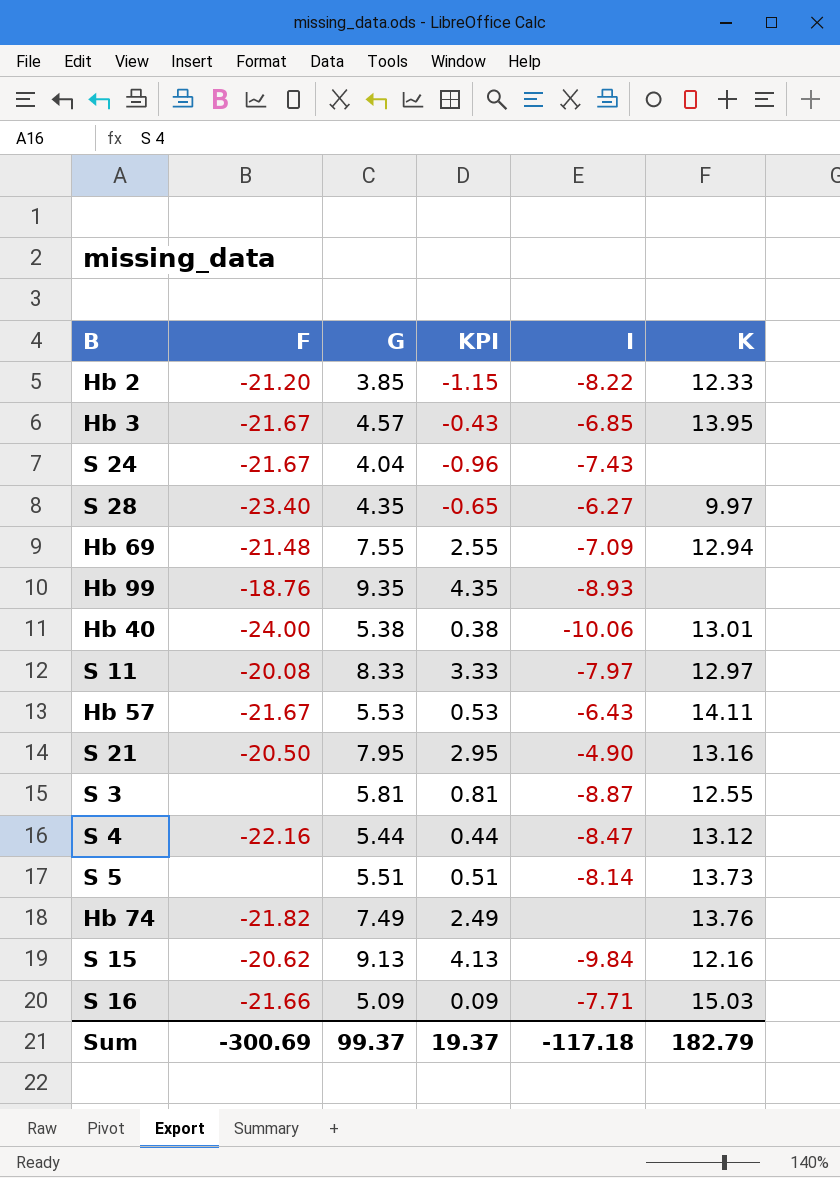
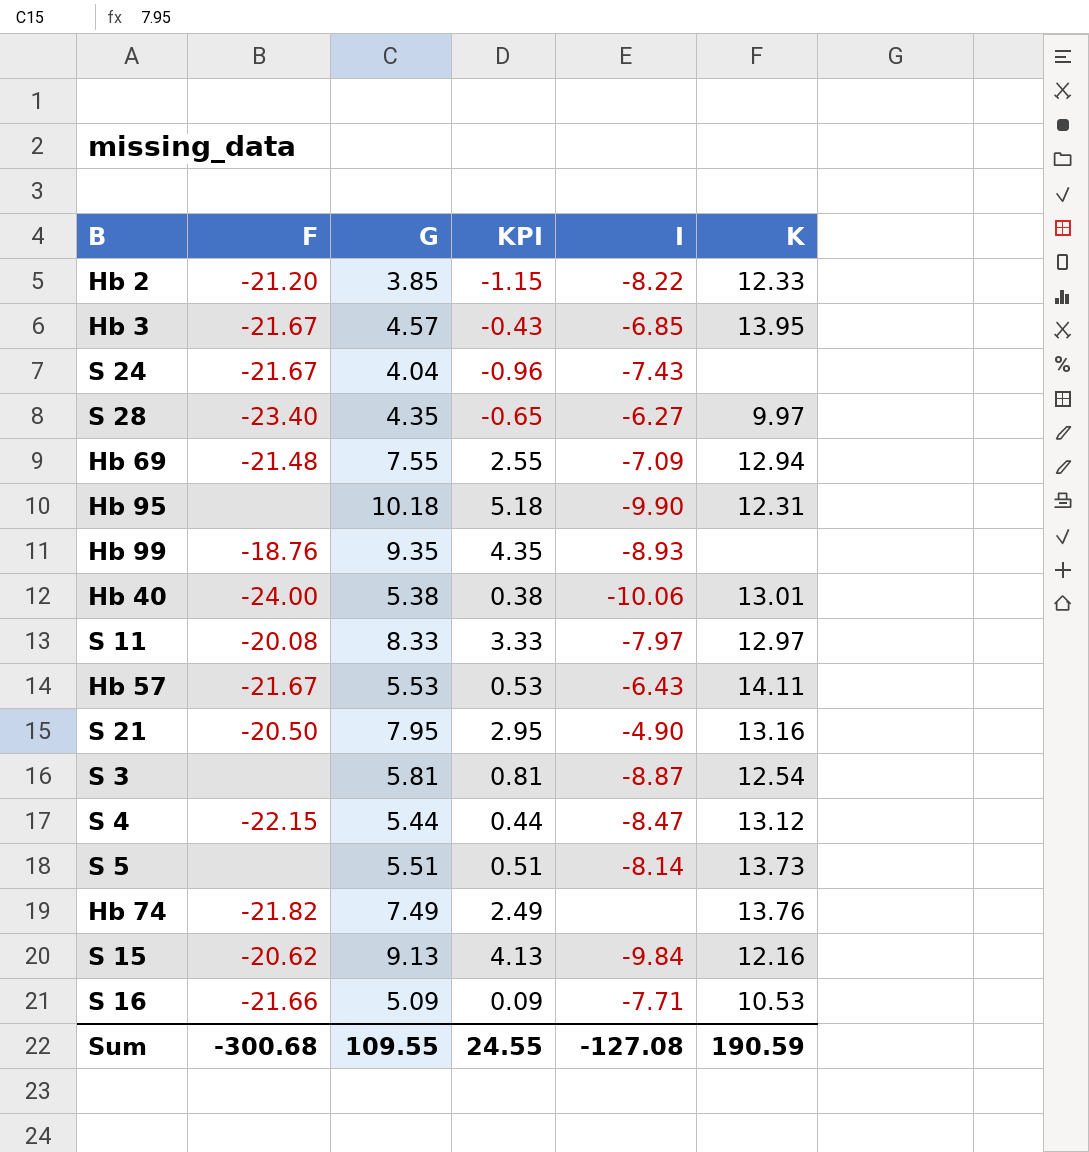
row Hb 95: none -> none | 10.18 | 5.18 | -9.90 | 12.31
S 3 | K: 12.55 -> 12.54
S 4 | F: -22.16 -> -22.15
S 16 | K: 15.03 -> 10.53
Sum | F: -300.69 -> -300.68
Sum | G: 99.37 -> 109.55
Sum | KPI: 19.37 -> 24.55
Sum | I: -117.18 -> -127.08
Sum | K: 182.79 -> 190.59

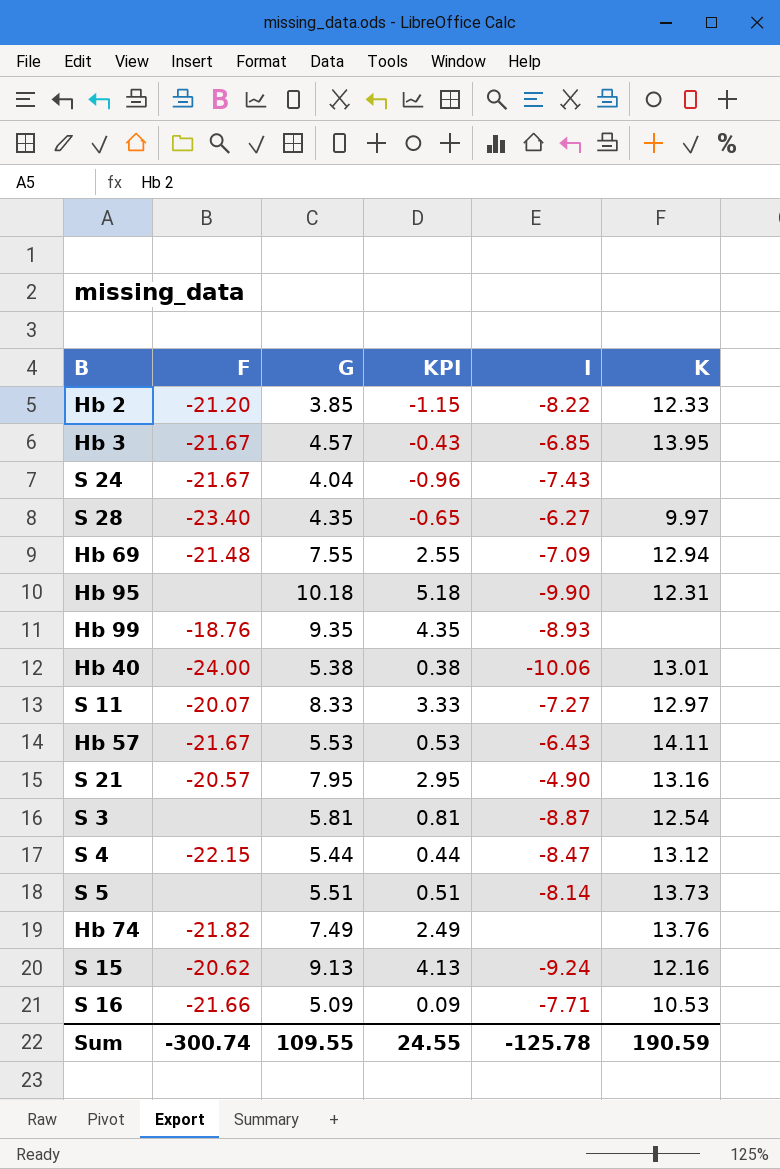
S 11 | F: -20.08 -> -20.07
S 11 | I: -7.97 -> -7.27
S 21 | F: -20.50 -> -20.57
S 15 | I: -9.84 -> -9.24
Sum | F: -300.68 -> -300.74
Sum | I: -127.08 -> -125.78

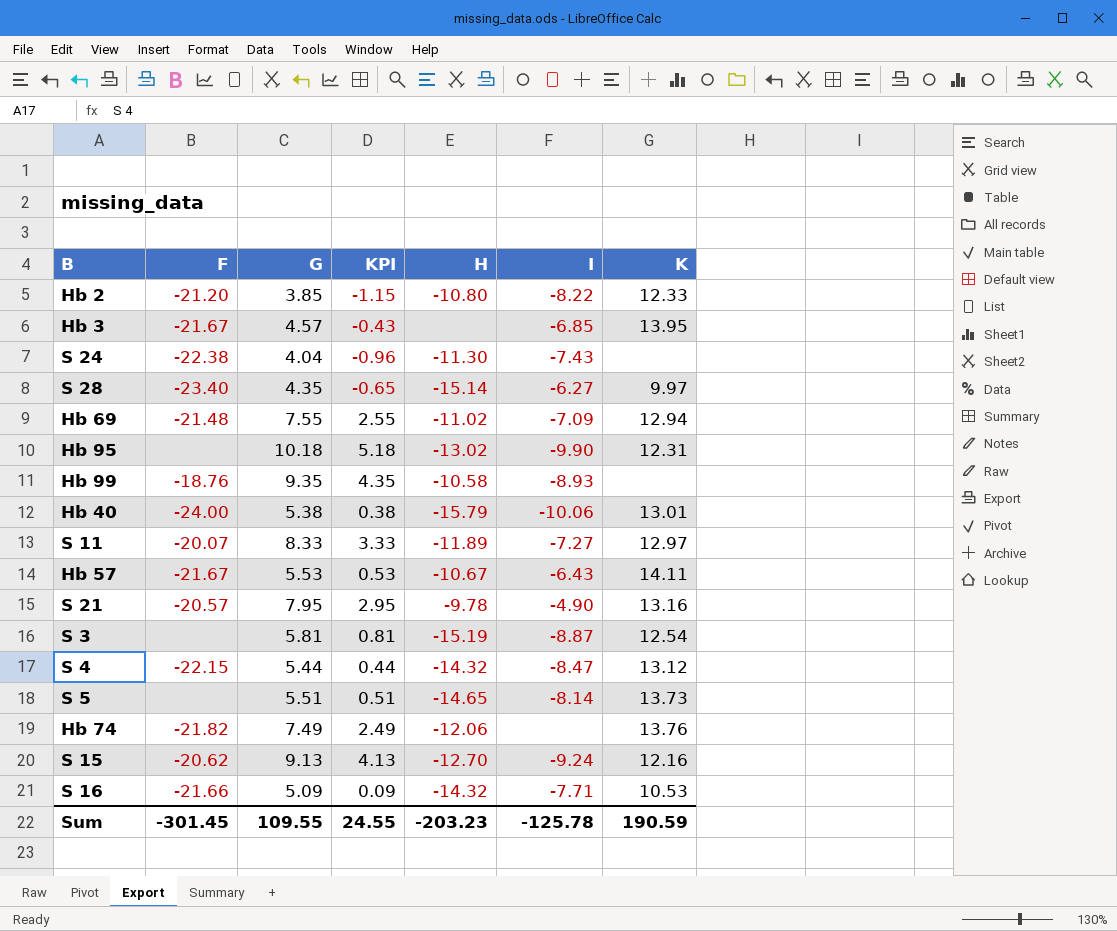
column H | position: none -> 5
S 24 | F: -21.67 -> -22.38
Sum | F: -300.74 -> -301.45

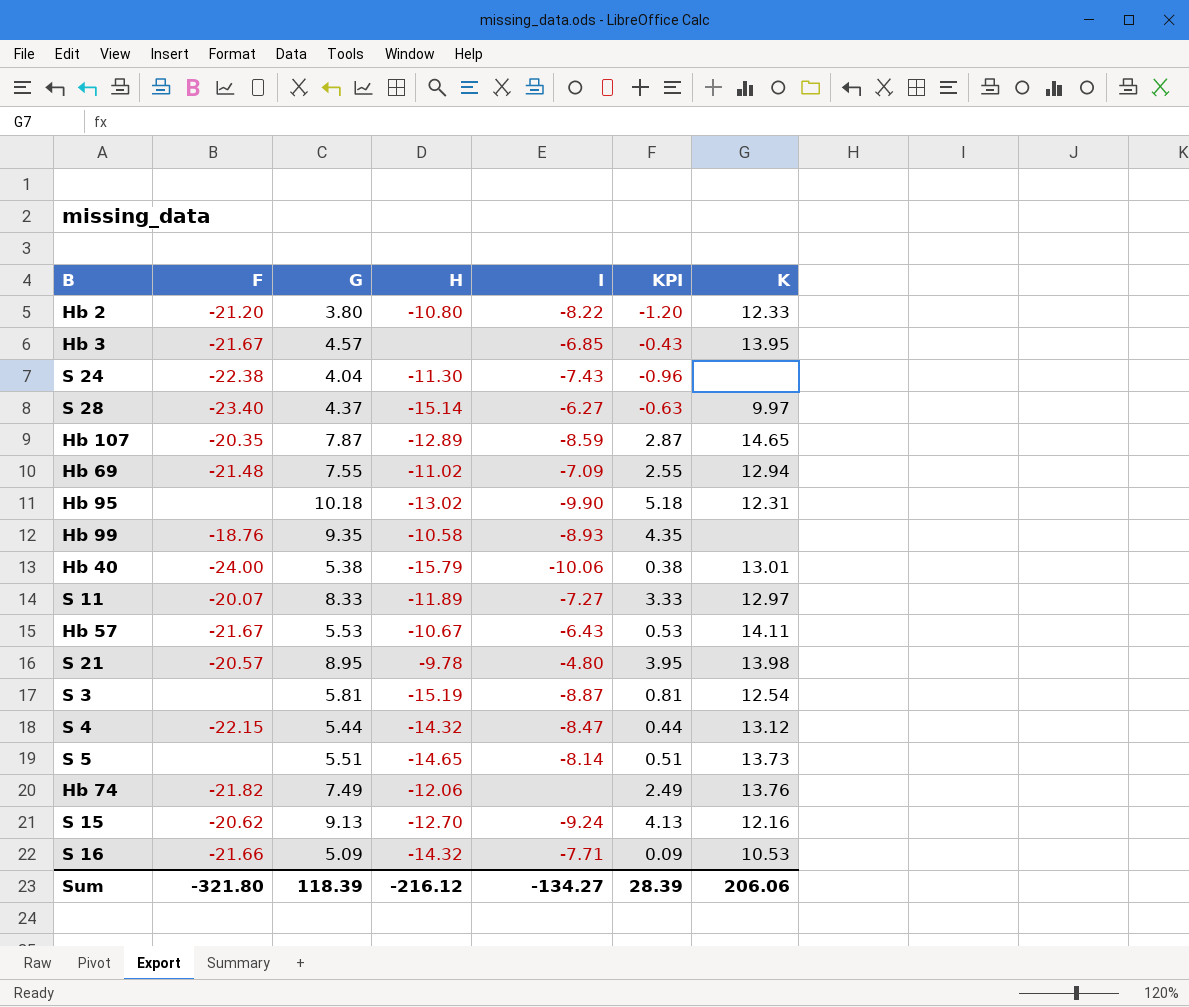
column KPI | position: 4 -> 6
Hb 2 | G: 3.85 -> 3.80
Hb 2 | KPI: -1.15 -> -1.20
S 28 | G: 4.35 -> 4.37
S 28 | KPI: -0.65 -> -0.63
row Hb 107: none -> -20.35 | 7.87 | -12.89 | -8.59 | 2.87 | 14.65
S 21 | G: 7.95 -> 8.95
S 21 | I: -4.90 -> -4.80
S 21 | KPI: 2.95 -> 3.95
S 21 | K: 13.16 -> 13.98
Sum | F: -301.45 -> -321.80
Sum | G: 109.55 -> 118.39
Sum | H: -203.23 -> -216.12
Sum | I: -125.78 -> -134.27
Sum | KPI: 24.55 -> 28.39
Sum | K: 190.59 -> 206.06

